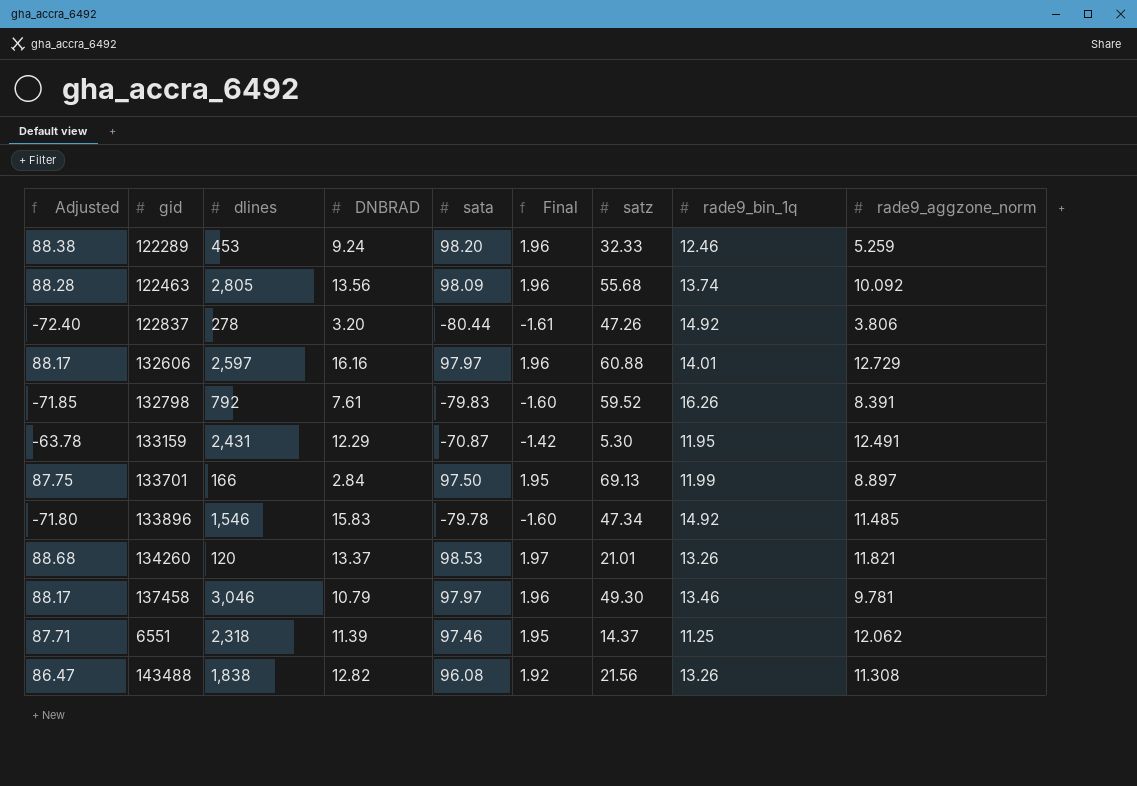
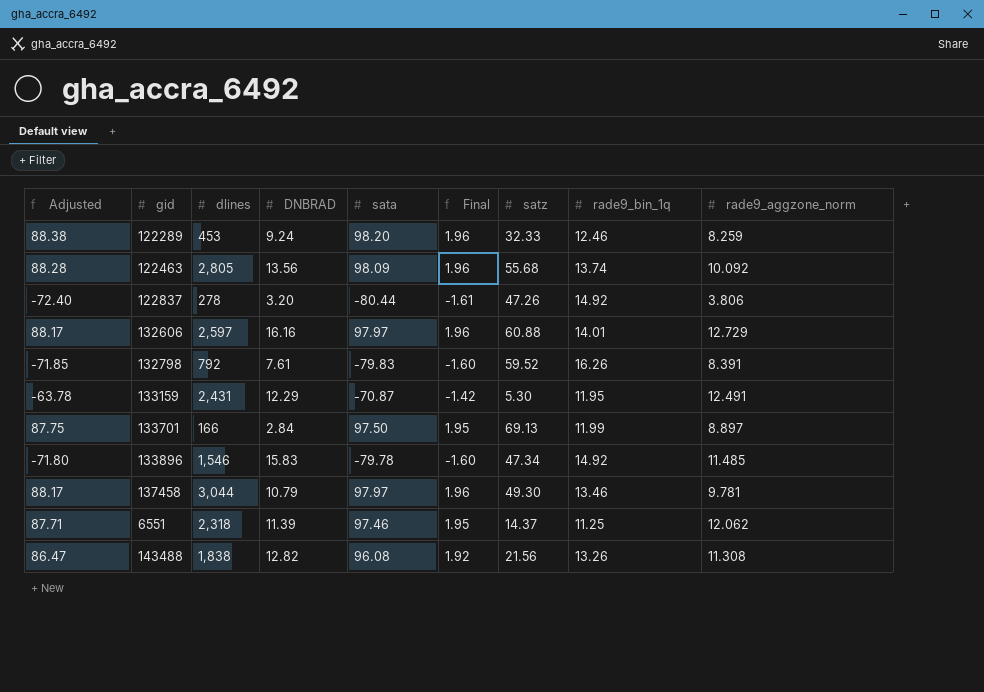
row 134260: 88.68 | 120 | 13.37 | 98.53 | 1.97 | 21.01 | 13.26 | 11.821 -> none
122289 | rade9_aggzone_norm: 5.259 -> 8.259
137458 | dlines: 3,046 -> 3,044

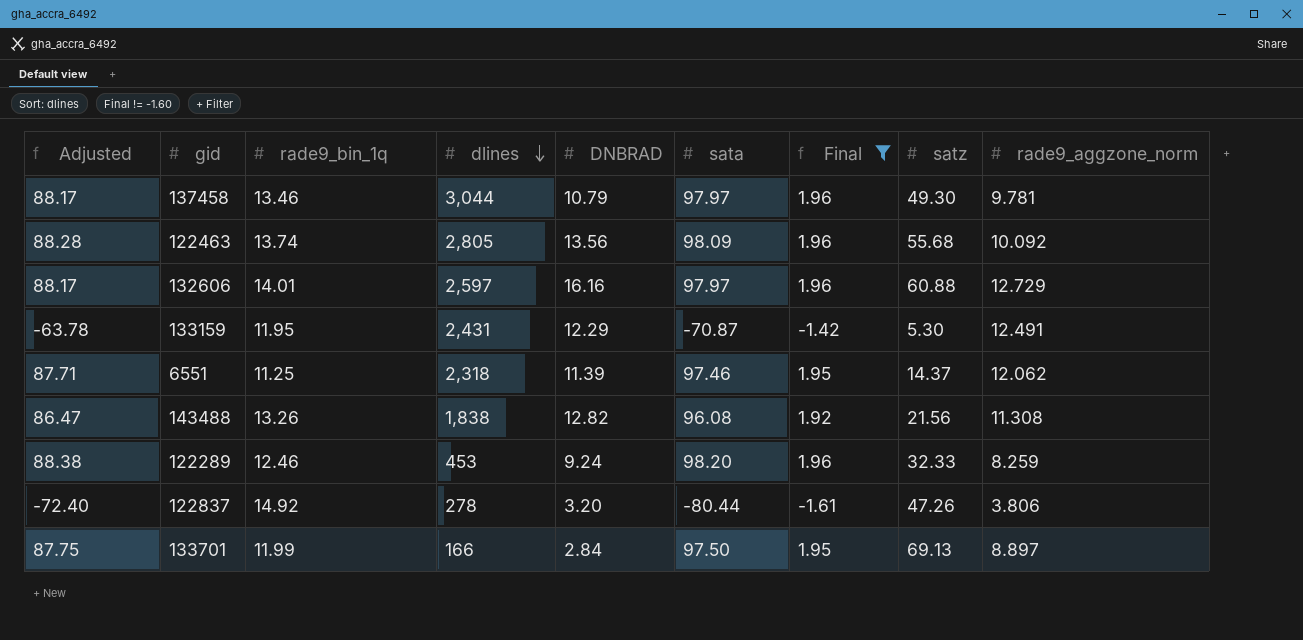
filter: none -> Final != -1.60
row order: none -> dlines descending
column rade9_bin_1q | position: 8 -> 3

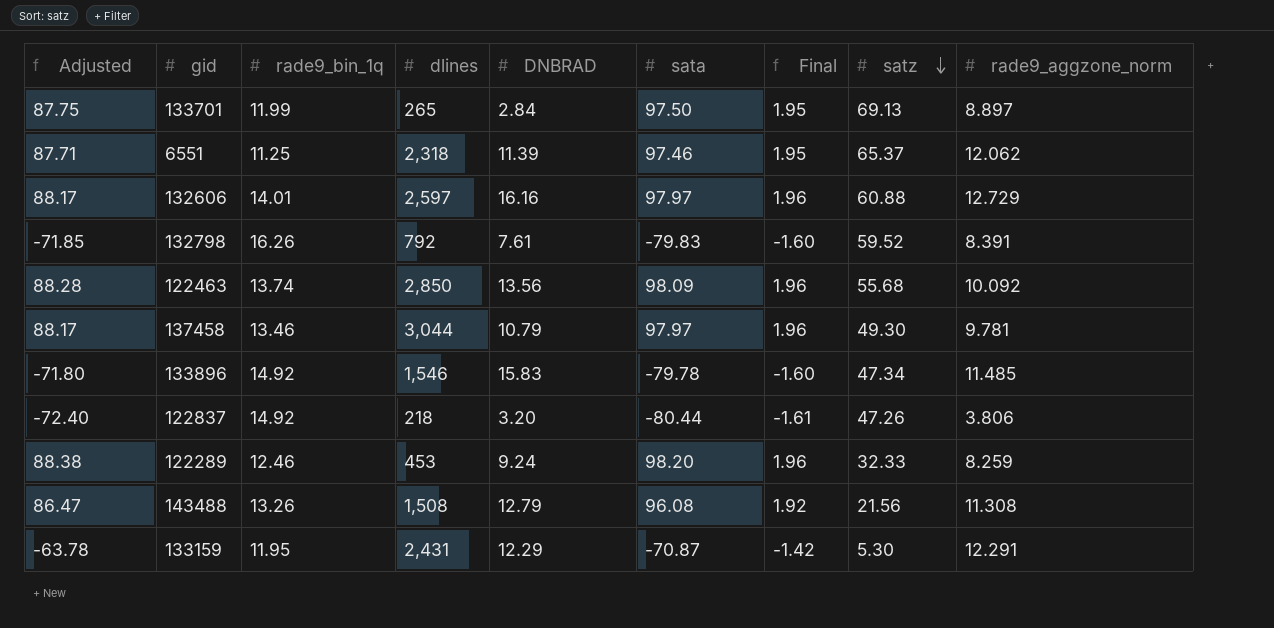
filter: Final != -1.60 -> none
row order: dlines descending -> satz descending
133701 | dlines: 166 -> 265
6551 | satz: 14.37 -> 65.37
122463 | dlines: 2,805 -> 2,850
122837 | dlines: 278 -> 218
143488 | dlines: 1,838 -> 1,508
143488 | DNBRAD: 12.82 -> 12.79
133159 | rade9_aggzone_norm: 12.491 -> 12.291

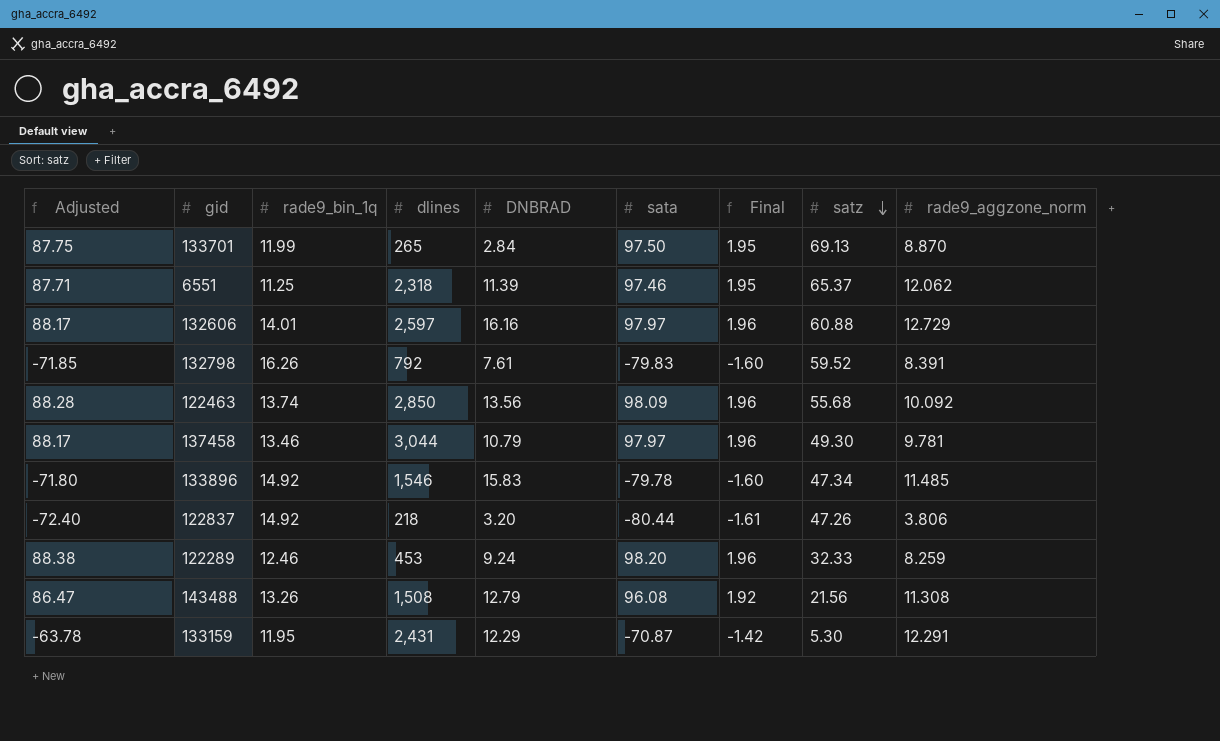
133701 | rade9_aggzone_norm: 8.897 -> 8.870

